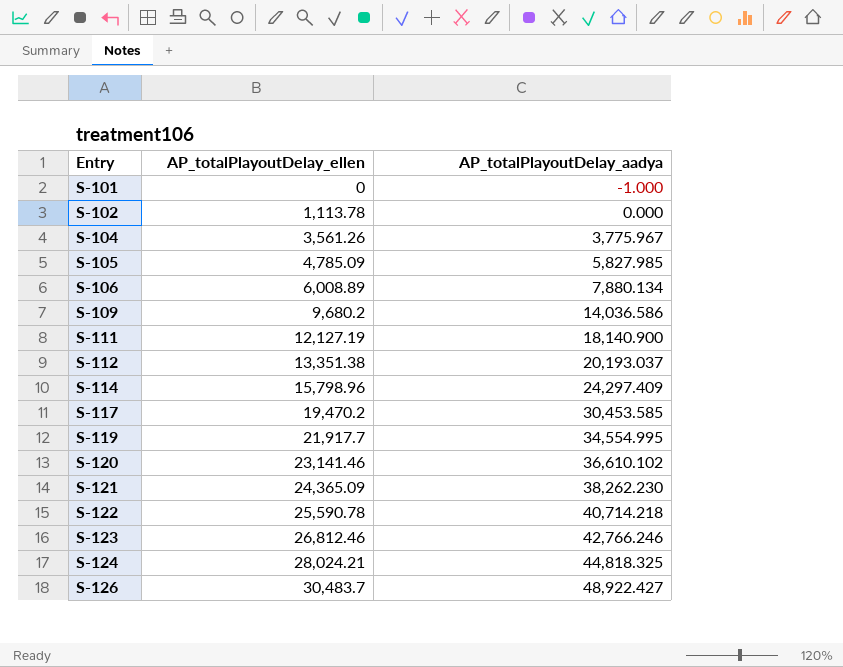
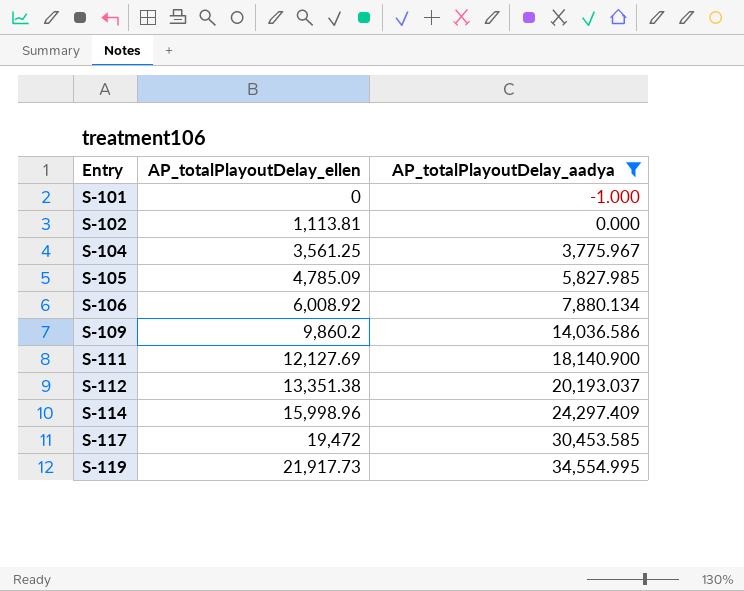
filter: none -> AP_totalPlayoutDelay_aadya <= 34,554.995
S-102 | AP_totalPlayoutDelay_ellen: 1,113.78 -> 1,113.81
S-104 | AP_totalPlayoutDelay_ellen: 3,561.26 -> 3,561.25
S-106 | AP_totalPlayoutDelay_ellen: 6,008.89 -> 6,008.92
S-109 | AP_totalPlayoutDelay_ellen: 9,680.2 -> 9,860.2
S-111 | AP_totalPlayoutDelay_ellen: 12,127.19 -> 12,127.69
S-114 | AP_totalPlayoutDelay_ellen: 15,798.96 -> 15,998.96
S-117 | AP_totalPlayoutDelay_ellen: 19,470.2 -> 19,472
S-119 | AP_totalPlayoutDelay_ellen: 21,917.7 -> 21,917.73

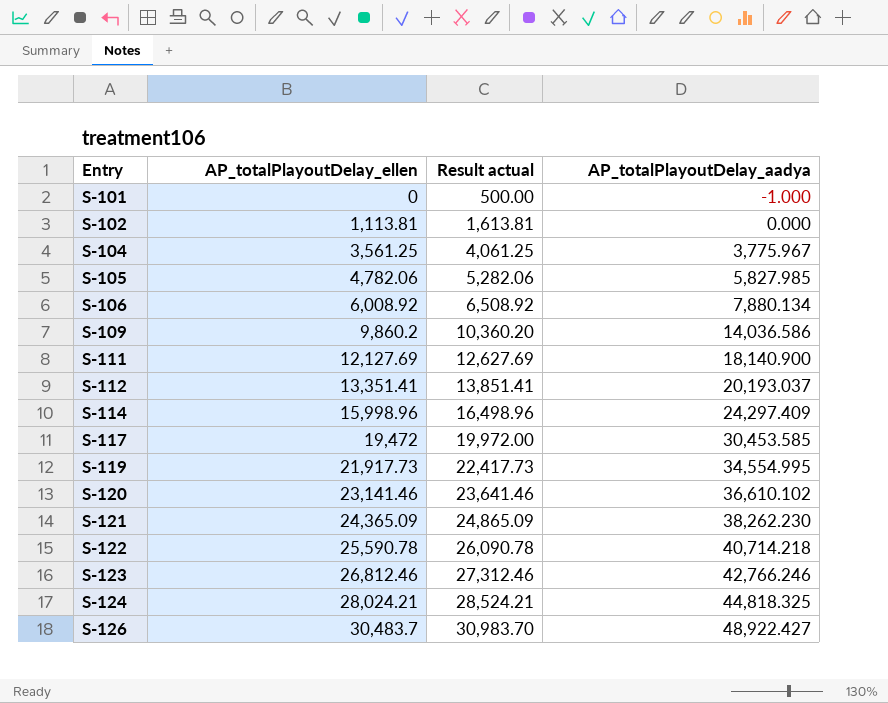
filter: AP_totalPlayoutDelay_aadya <= 34,554.995 -> none
column Result actual | formula: none -> [AP_totalPlayoutDelay_ellen] + 500
S-105 | AP_totalPlayoutDelay_ellen: 4,785.09 -> 4,782.06
S-112 | AP_totalPlayoutDelay_ellen: 13,351.38 -> 13,351.41

